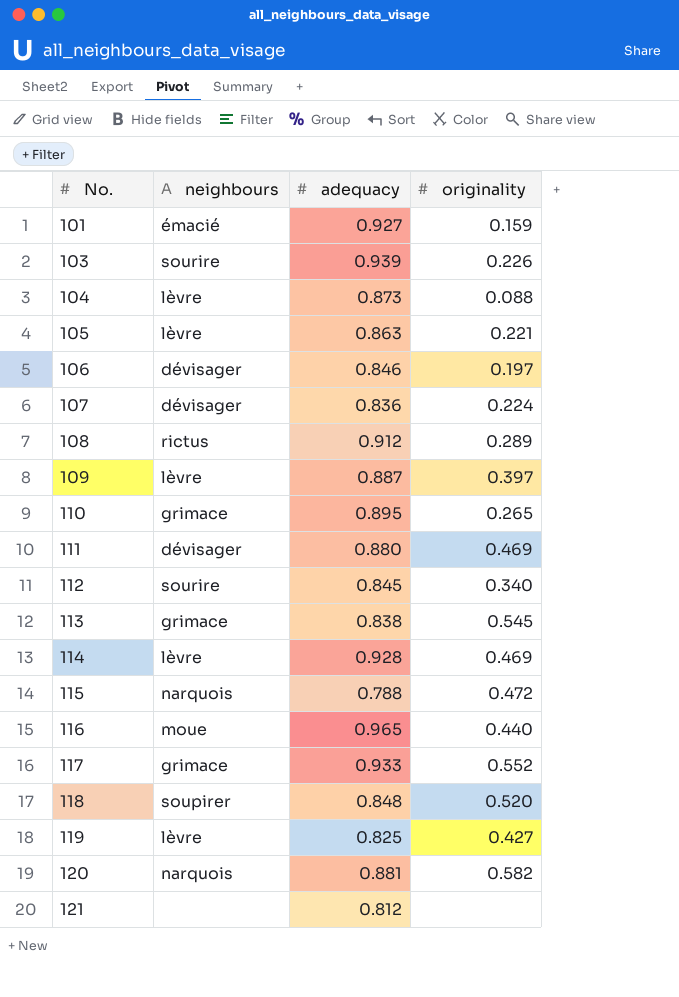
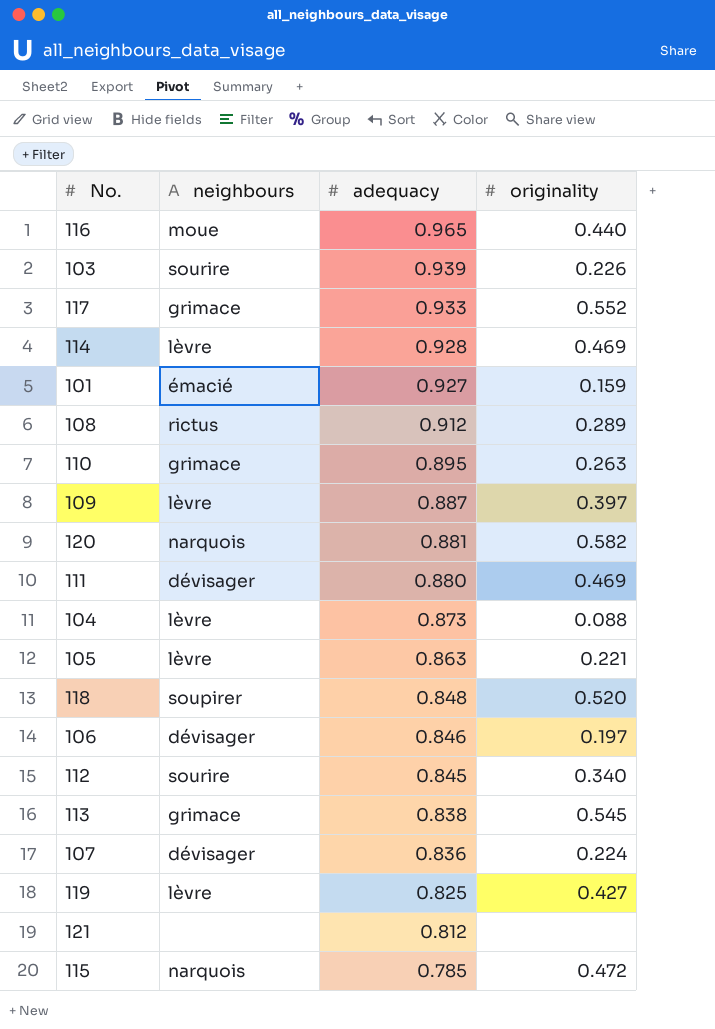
row order: No. ascending -> adequacy descending
110 | originality: 0.265 -> 0.263
115 | adequacy: 0.788 -> 0.785

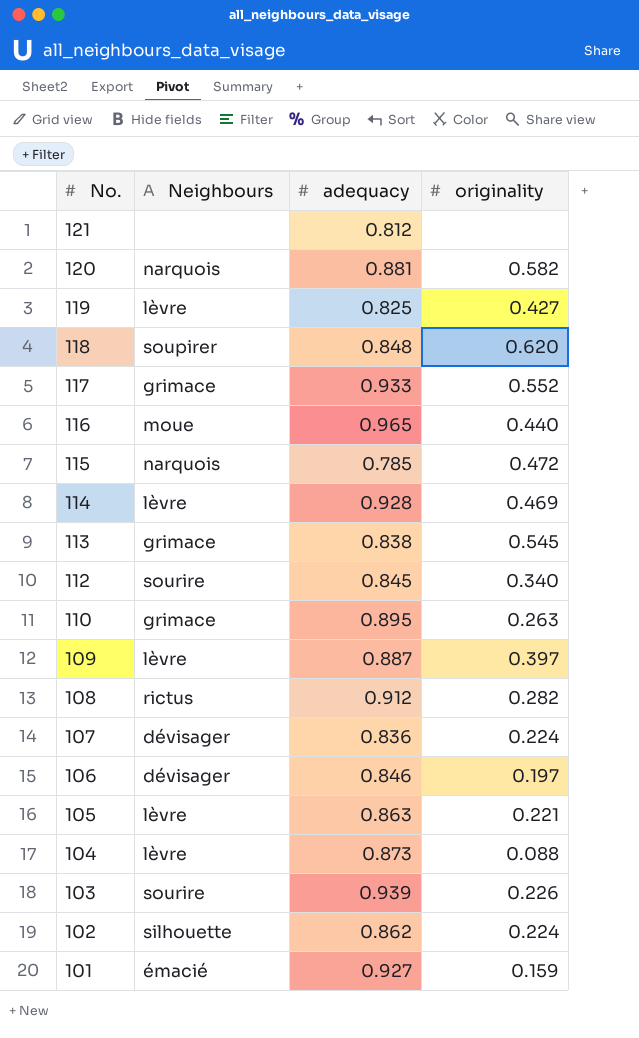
row order: adequacy descending -> No. descending
column name: neighbours -> Neighbours
row 111: dévisager | 0.880 | 0.469 -> none
118 | originality: 0.520 -> 0.620
108 | originality: 0.289 -> 0.282
row 102: none -> silhouette | 0.862 | 0.224

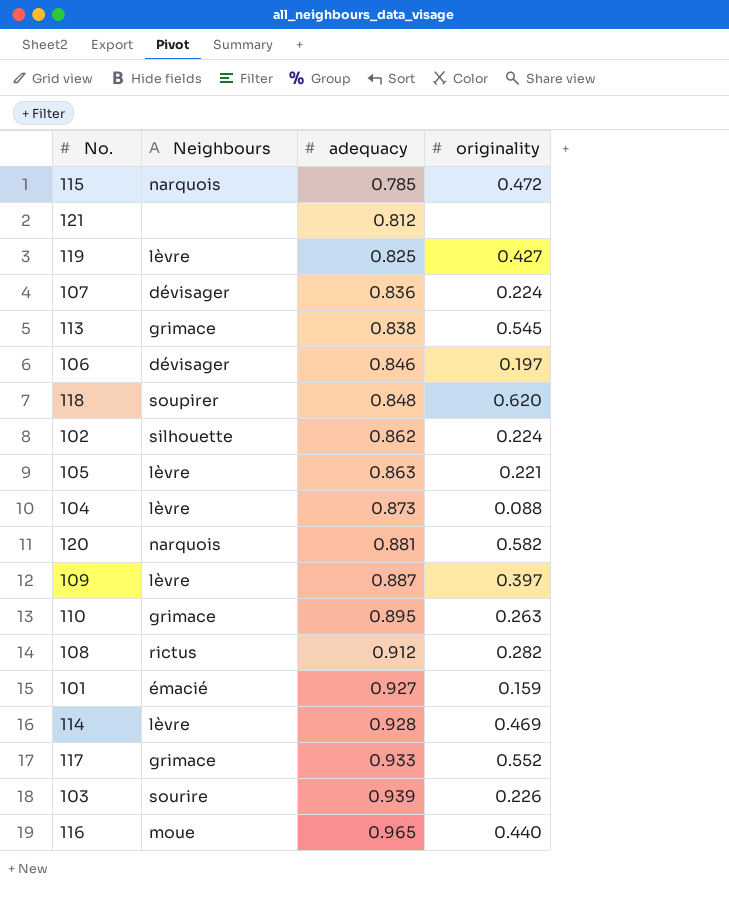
row order: No. descending -> adequacy ascending
row 112: sourire | 0.845 | 0.340 -> none

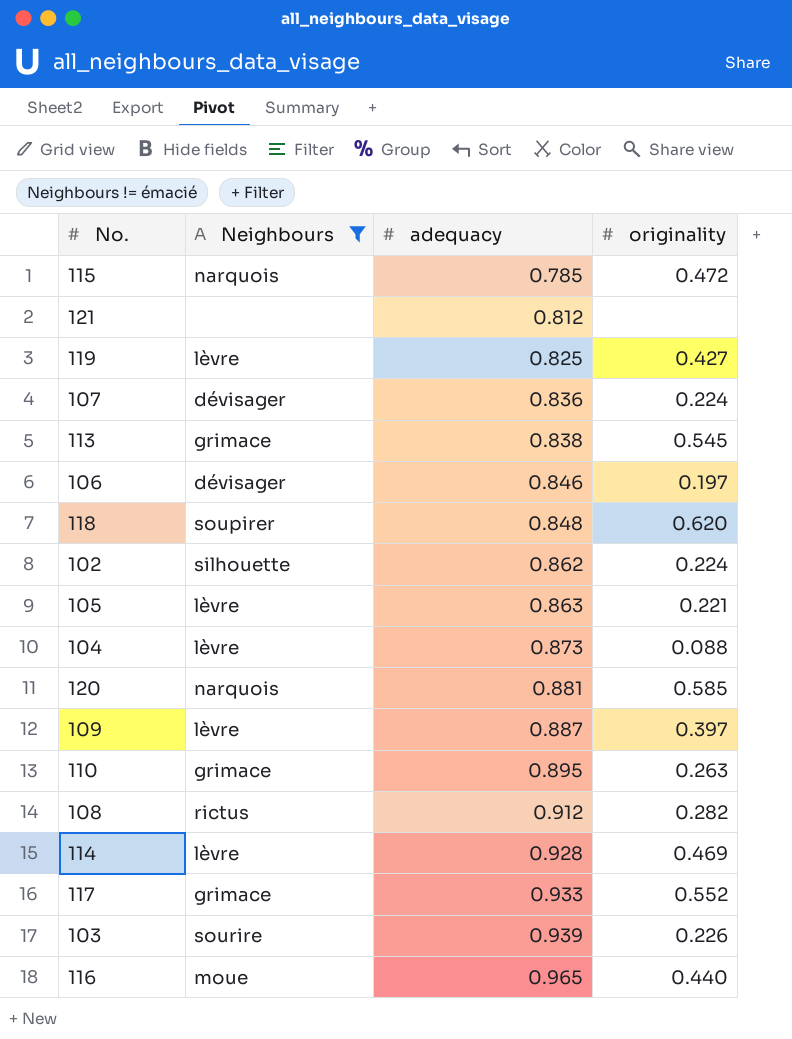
filter: none -> Neighbours != émacié
120 | originality: 0.582 -> 0.585

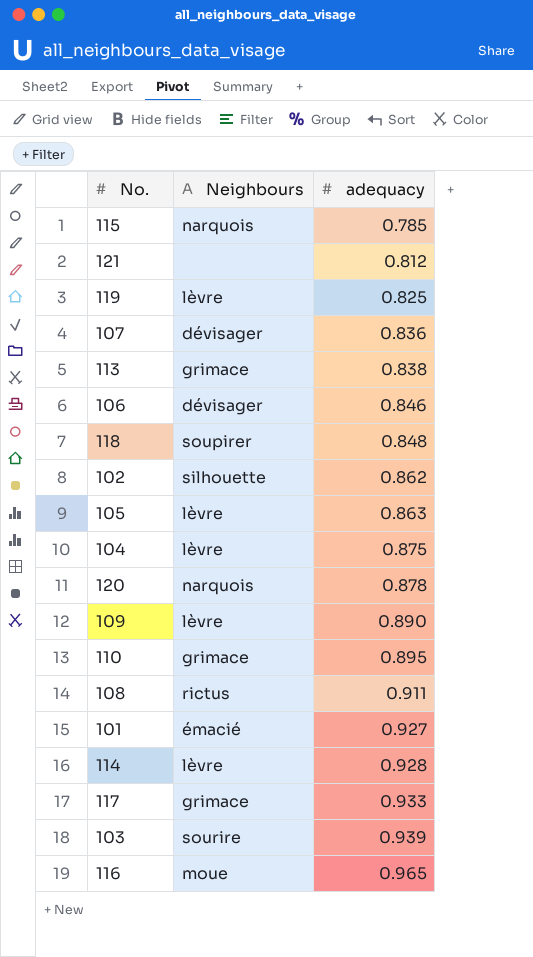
filter: Neighbours != émacié -> none
column originality | position: 4 -> none
104 | adequacy: 0.873 -> 0.875
120 | adequacy: 0.881 -> 0.878
109 | adequacy: 0.887 -> 0.890
108 | adequacy: 0.912 -> 0.911

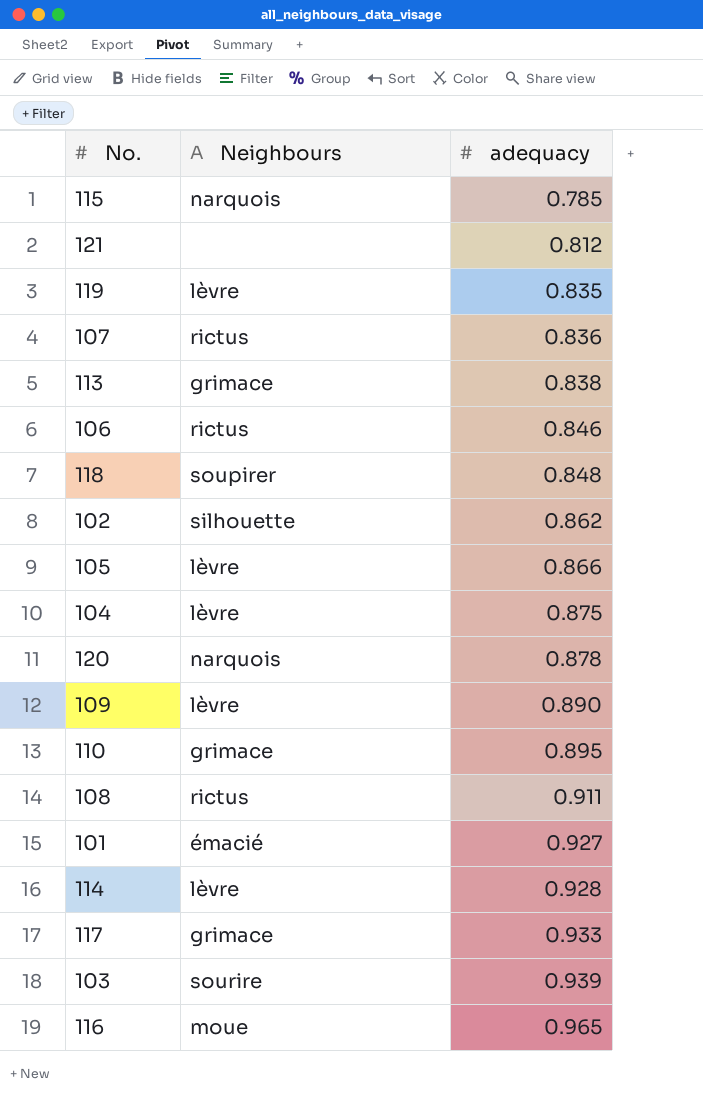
119 | adequacy: 0.825 -> 0.835
107 | Neighbours: dévisager -> rictus
106 | Neighbours: dévisager -> rictus
105 | adequacy: 0.863 -> 0.866

